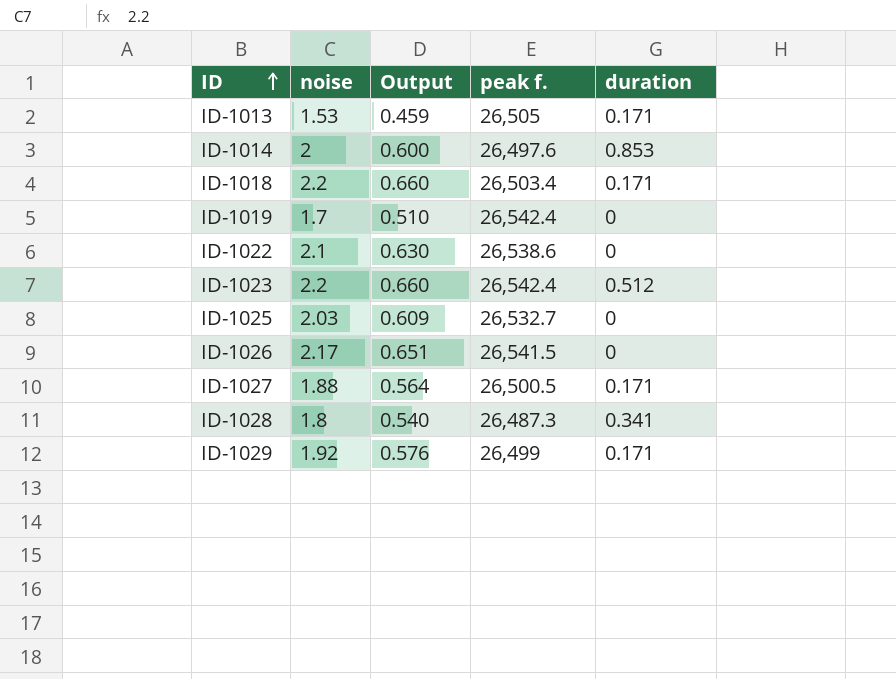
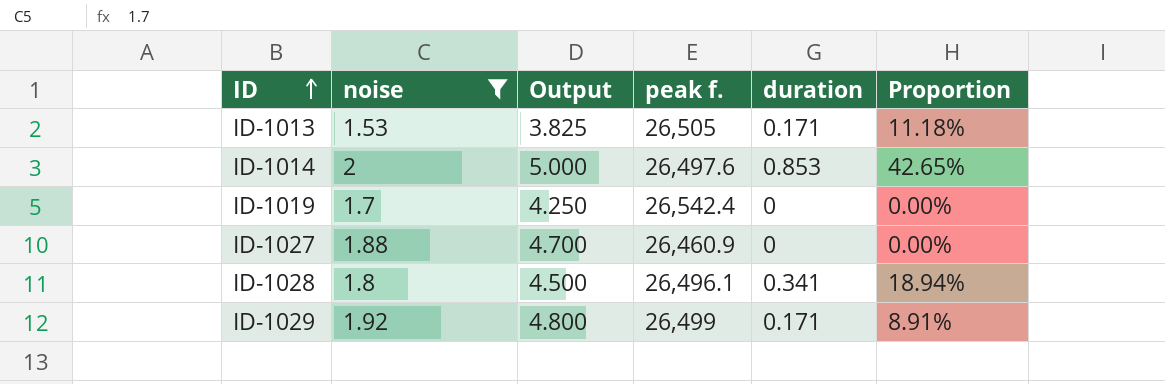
filter: none -> noise <= 2
column Output | formula: [noise] * 0.3 -> [noise] * 2.5
column Proportion | formula: none -> [duration] / [noise]
ID-1027 | peak f.: 26,500.5 -> 26,460.9
ID-1027 | duration: 0.171 -> 0
ID-1028 | peak f.: 26,487.3 -> 26,496.1

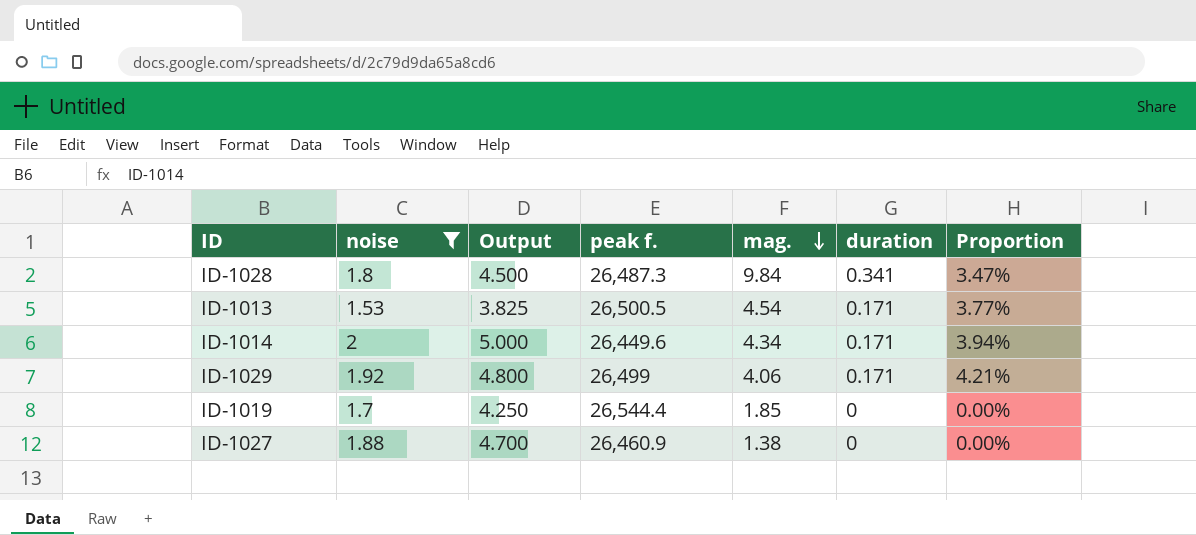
row order: ID ascending -> mag. descending
column mag. | position: none -> 5
column Proportion | formula: [duration] / [noise] -> [duration] / [mag.]
ID-1028 | peak f.: 26,496.1 -> 26,487.3
ID-1013 | peak f.: 26,505 -> 26,500.5
ID-1014 | peak f.: 26,497.6 -> 26,449.6
ID-1014 | duration: 0.853 -> 0.171
ID-1019 | peak f.: 26,542.4 -> 26,544.4

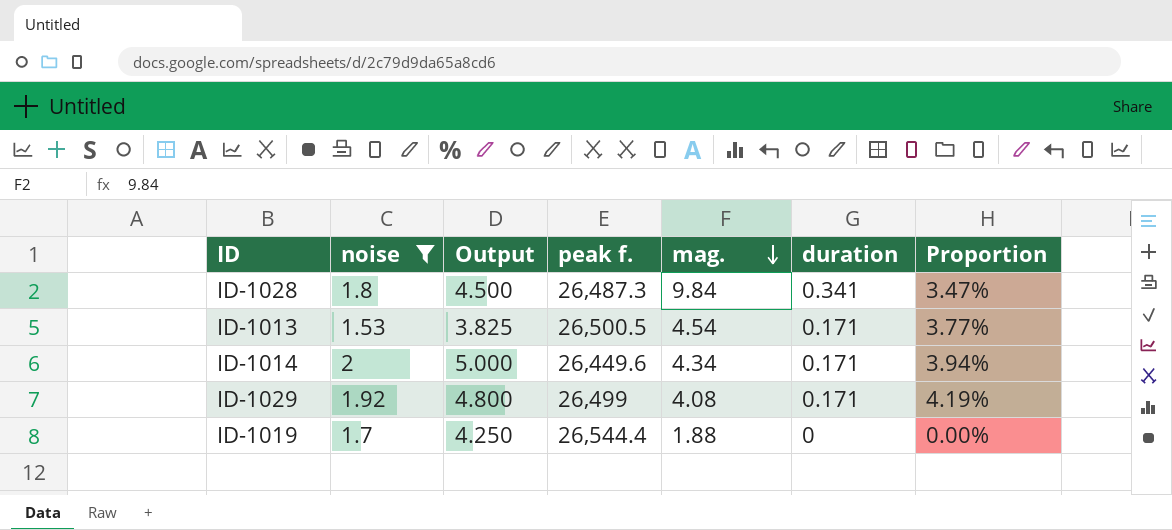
row ID-1027: 1.88 | 4.700 | 26,460.9 | 1.38 | 0 | 0.00% -> none
ID-1029 | mag.: 4.06 -> 4.08
ID-1029 | Proportion: 4.21% -> 4.19%
ID-1019 | mag.: 1.85 -> 1.88

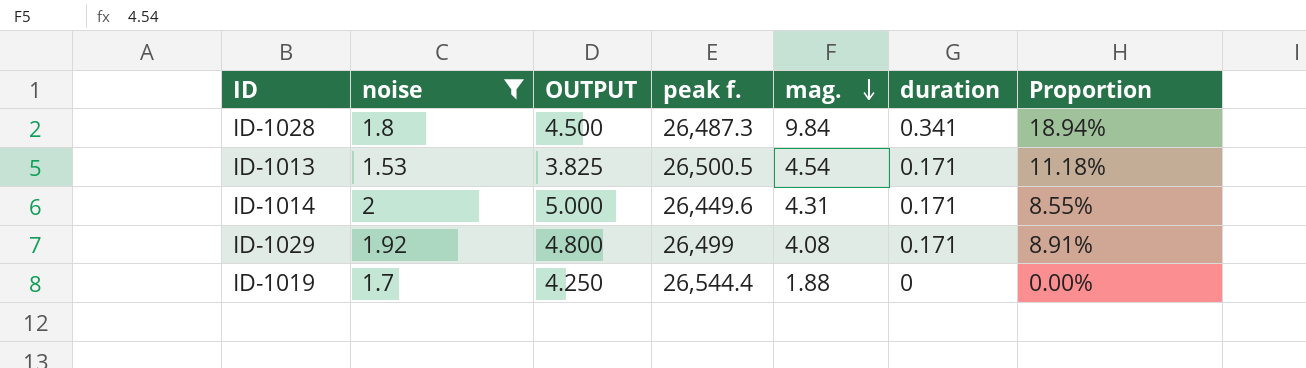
column name: Output -> OUTPUT
column Proportion | formula: [duration] / [mag.] -> [duration] / [noise]
ID-1014 | mag.: 4.34 -> 4.31

